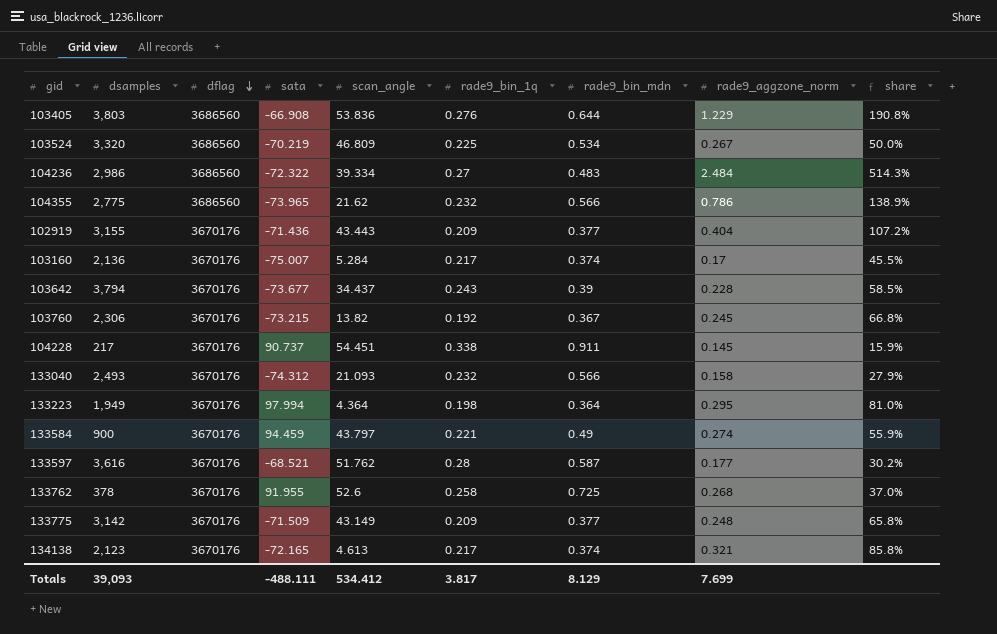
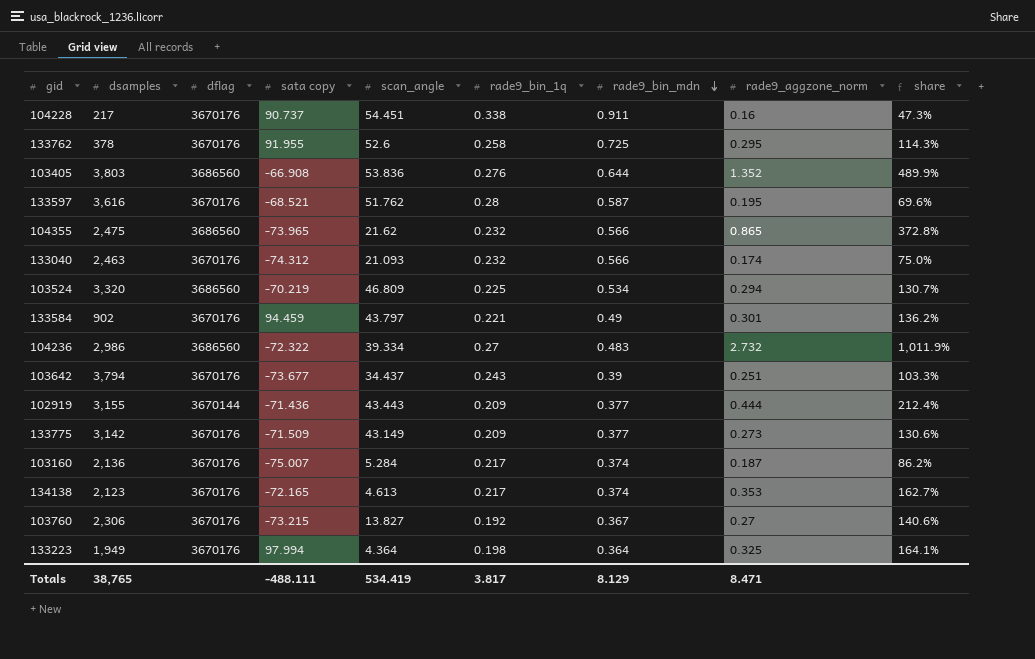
row order: dflag descending -> rade9_bin_mdn descending
column name: sata -> sata copy
column share | formula: [rade9_aggzone_norm] / [rade9_bin_mdn] -> [rade9_aggzone_norm] / [rade9_bin_1q]
104228 | rade9_aggzone_norm: 0.145 -> 0.16
133762 | rade9_aggzone_norm: 0.268 -> 0.295
103405 | rade9_aggzone_norm: 1.229 -> 1.352
133597 | rade9_aggzone_norm: 0.177 -> 0.195
104355 | dsamples: 2,775 -> 2,475
104355 | rade9_aggzone_norm: 0.786 -> 0.865
133040 | dsamples: 2,493 -> 2,463
133040 | rade9_aggzone_norm: 0.158 -> 0.174
103524 | rade9_aggzone_norm: 0.267 -> 0.294
133584 | dsamples: 900 -> 902
133584 | rade9_aggzone_norm: 0.274 -> 0.301
104236 | rade9_aggzone_norm: 2.484 -> 2.732
103642 | rade9_aggzone_norm: 0.228 -> 0.251
102919 | dflag: 3670176 -> 3670144
102919 | rade9_aggzone_norm: 0.404 -> 0.444
133775 | rade9_aggzone_norm: 0.248 -> 0.273
103160 | rade9_aggzone_norm: 0.17 -> 0.187
134138 | rade9_aggzone_norm: 0.321 -> 0.353
103760 | scan_angle: 13.82 -> 13.827
103760 | rade9_aggzone_norm: 0.245 -> 0.27
133223 | rade9_aggzone_norm: 0.295 -> 0.325
Totals | dsamples: 39,093 -> 38,765
Totals | scan_angle: 534.412 -> 534.419
Totals | rade9_aggzone_norm: 7.699 -> 8.471

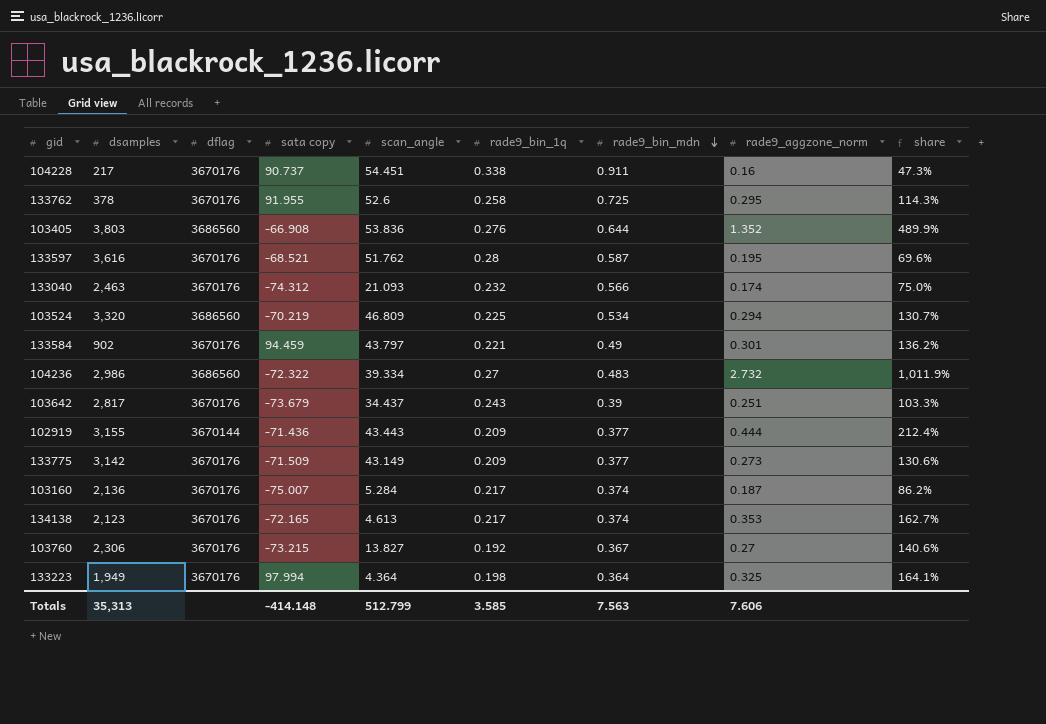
row 104355: 2,475 | 3686560 | -73.965 | 21.62 | 0.232 | 0.566 | 0.865 | 372.8% -> none
103642 | dsamples: 3,794 -> 2,817
103642 | sata copy: -73.677 -> -73.679
Totals | dsamples: 38,765 -> 35,313
Totals | sata copy: -488.111 -> -414.148
Totals | scan_angle: 534.419 -> 512.799
Totals | rade9_bin_1q: 3.817 -> 3.585
Totals | rade9_bin_mdn: 8.129 -> 7.563
Totals | rade9_aggzone_norm: 8.471 -> 7.606

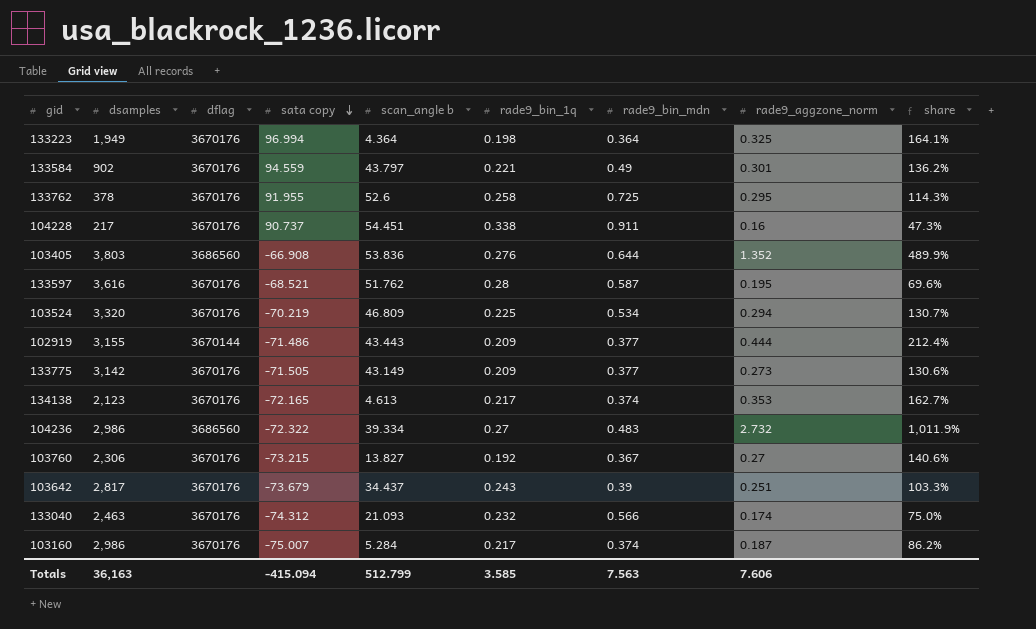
row order: rade9_bin_mdn descending -> sata copy descending
column name: scan_angle -> scan_angle b
133223 | sata copy: 97.994 -> 96.994
133584 | sata copy: 94.459 -> 94.559
103524 | dflag: 3686560 -> 3670176
102919 | sata copy: -71.436 -> -71.486
133775 | sata copy: -71.509 -> -71.505
103160 | dsamples: 2,136 -> 2,986
Totals | dsamples: 35,313 -> 36,163
Totals | sata copy: -414.148 -> -415.094

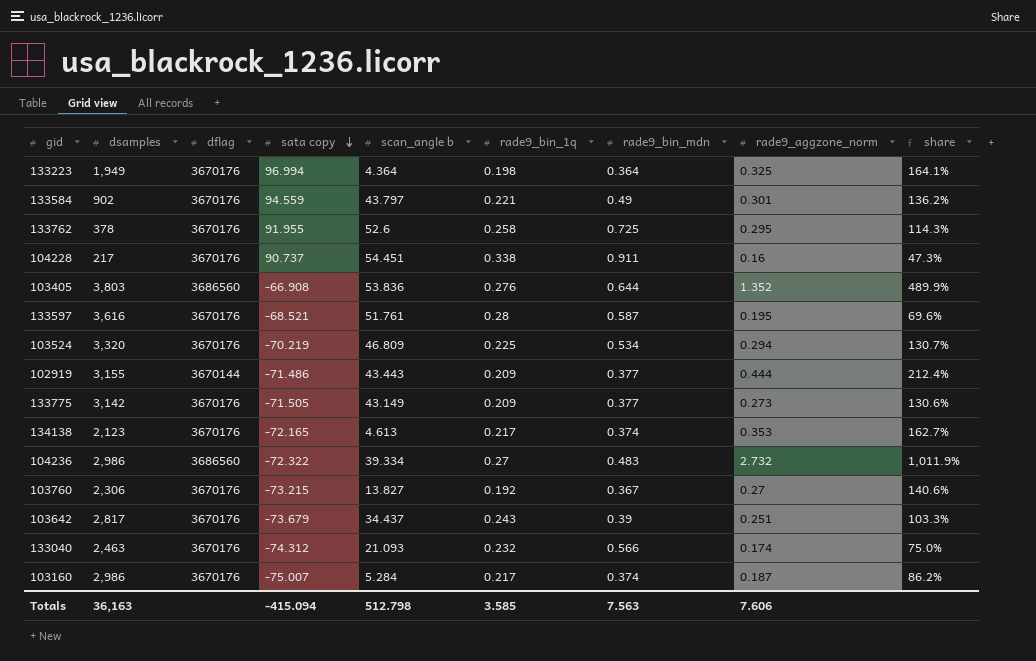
133597 | scan_angle b: 51.762 -> 51.761
Totals | scan_angle b: 512.799 -> 512.798

